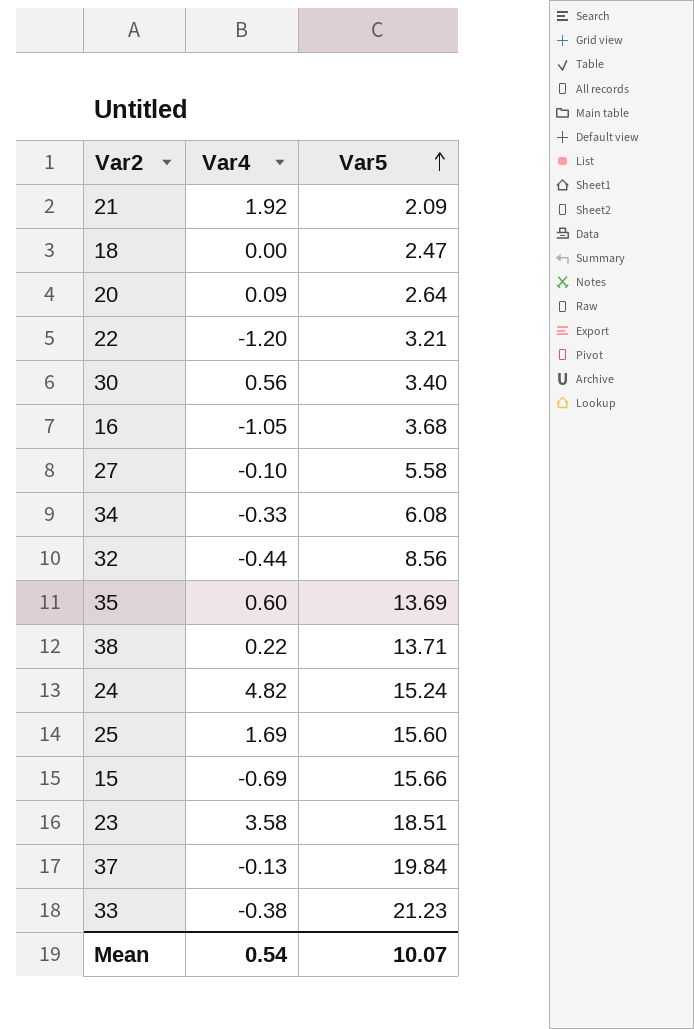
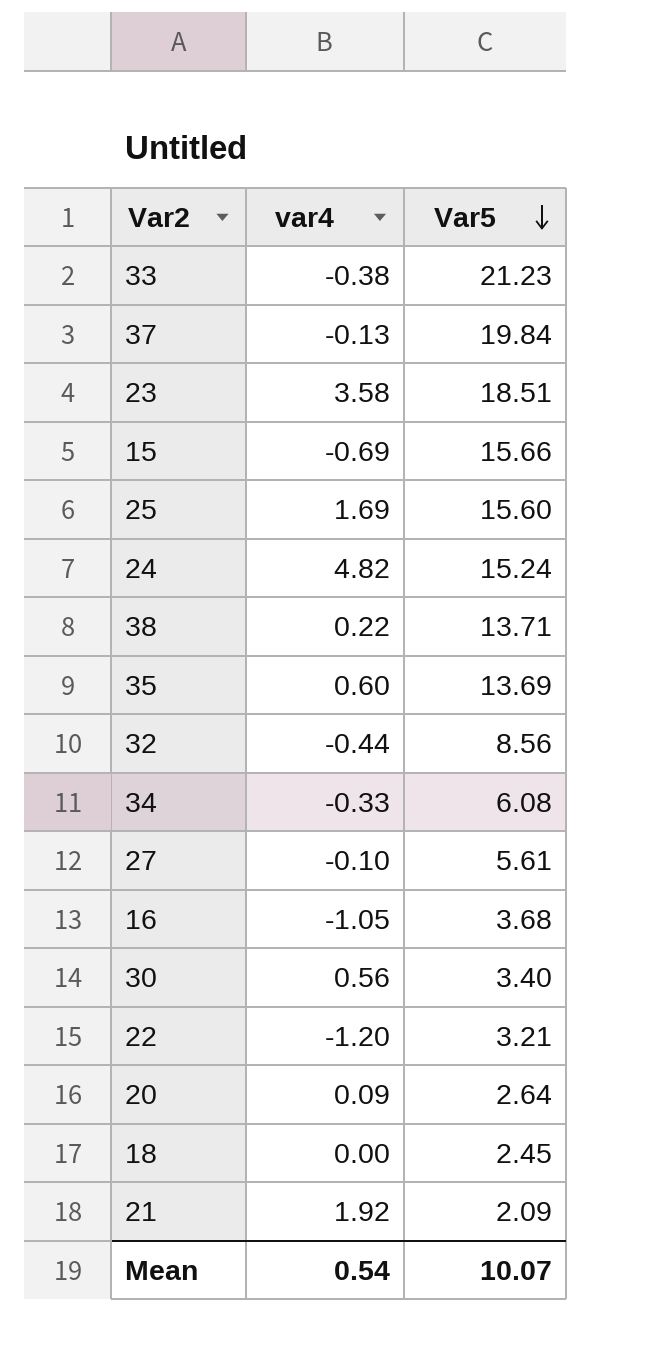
row order: Var5 ascending -> Var5 descending
column name: Var4 -> var4
27 | Var5: 5.58 -> 5.61
18 | Var5: 2.47 -> 2.45

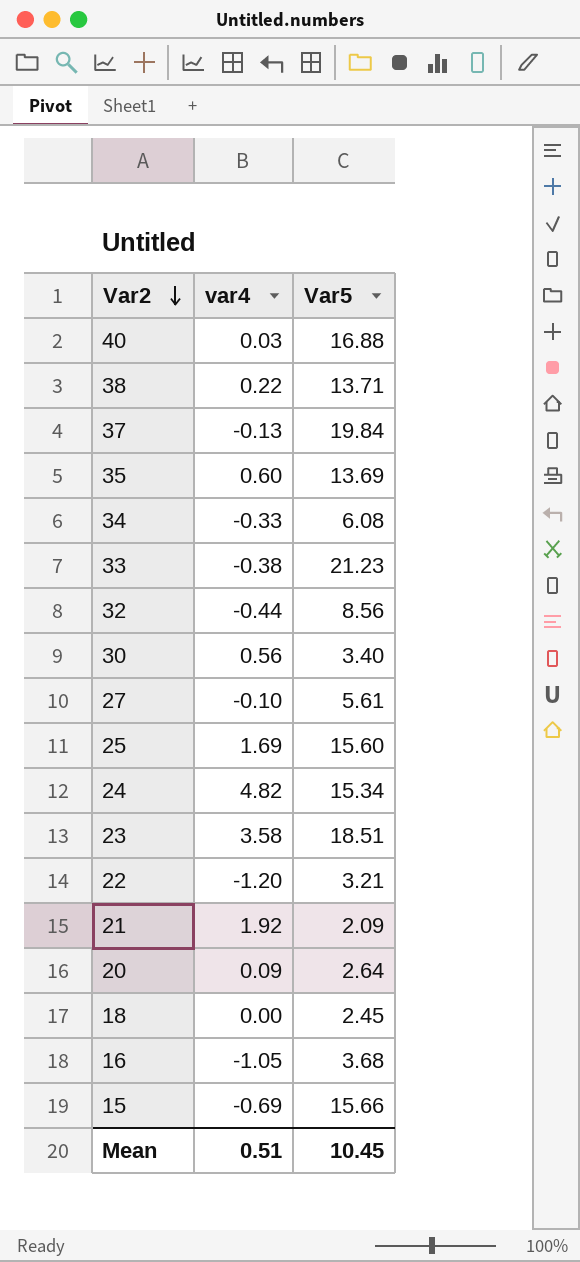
row order: Var5 descending -> Var2 descending
row 40: none -> 0.03 | 16.88
24 | Var5: 15.24 -> 15.34
Mean | var4: 0.54 -> 0.51
Mean | Var5: 10.07 -> 10.45

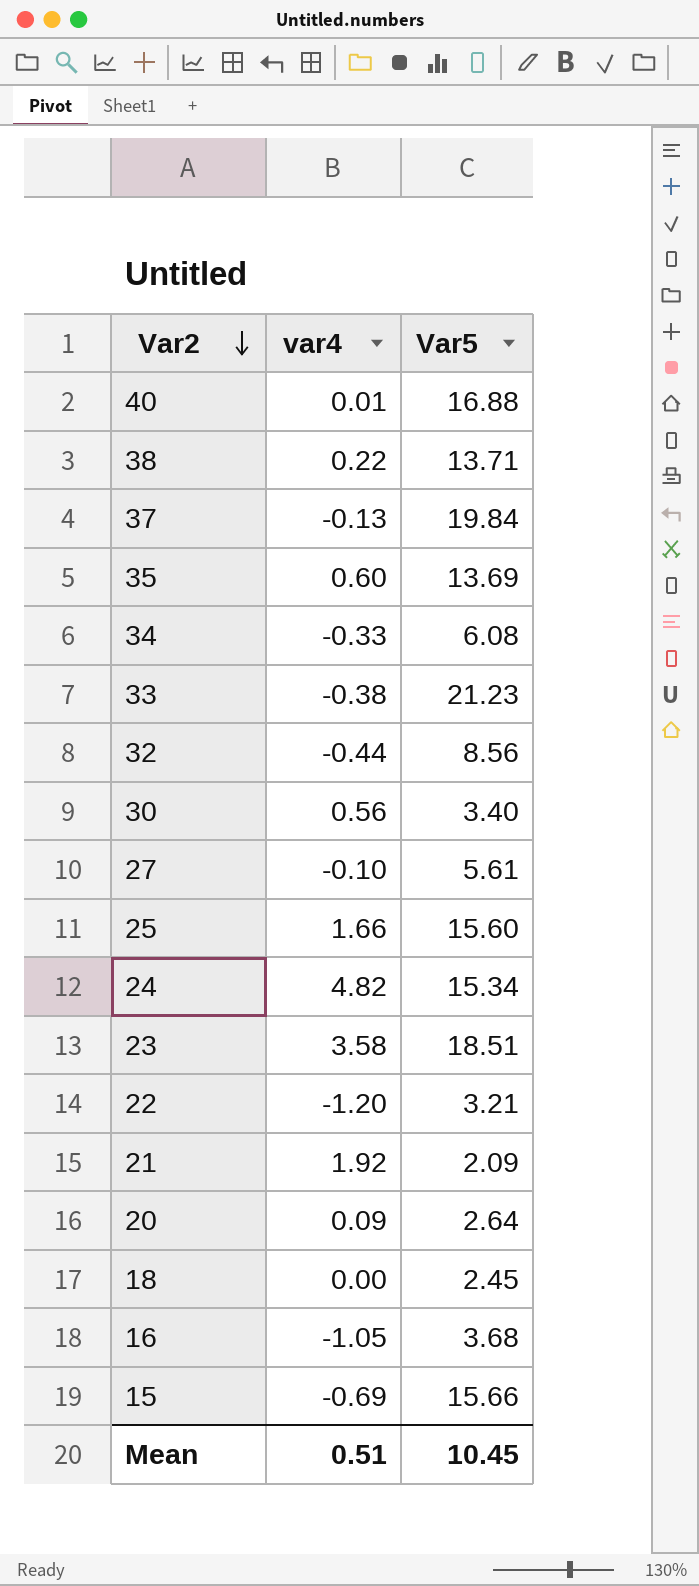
40 | var4: 0.03 -> 0.01
25 | var4: 1.69 -> 1.66

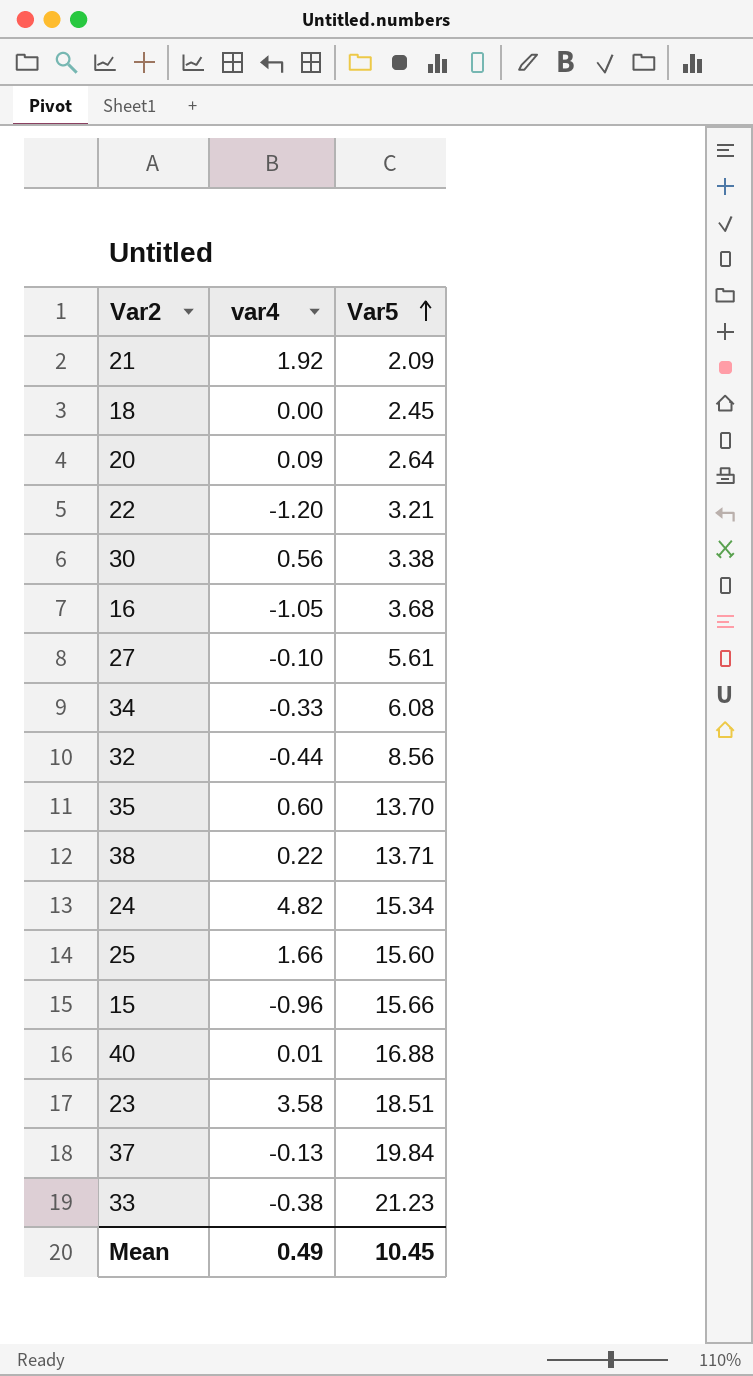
row order: Var2 descending -> Var5 ascending
30 | Var5: 3.40 -> 3.38
35 | Var5: 13.69 -> 13.70
15 | var4: -0.69 -> -0.96
Mean | var4: 0.51 -> 0.49

